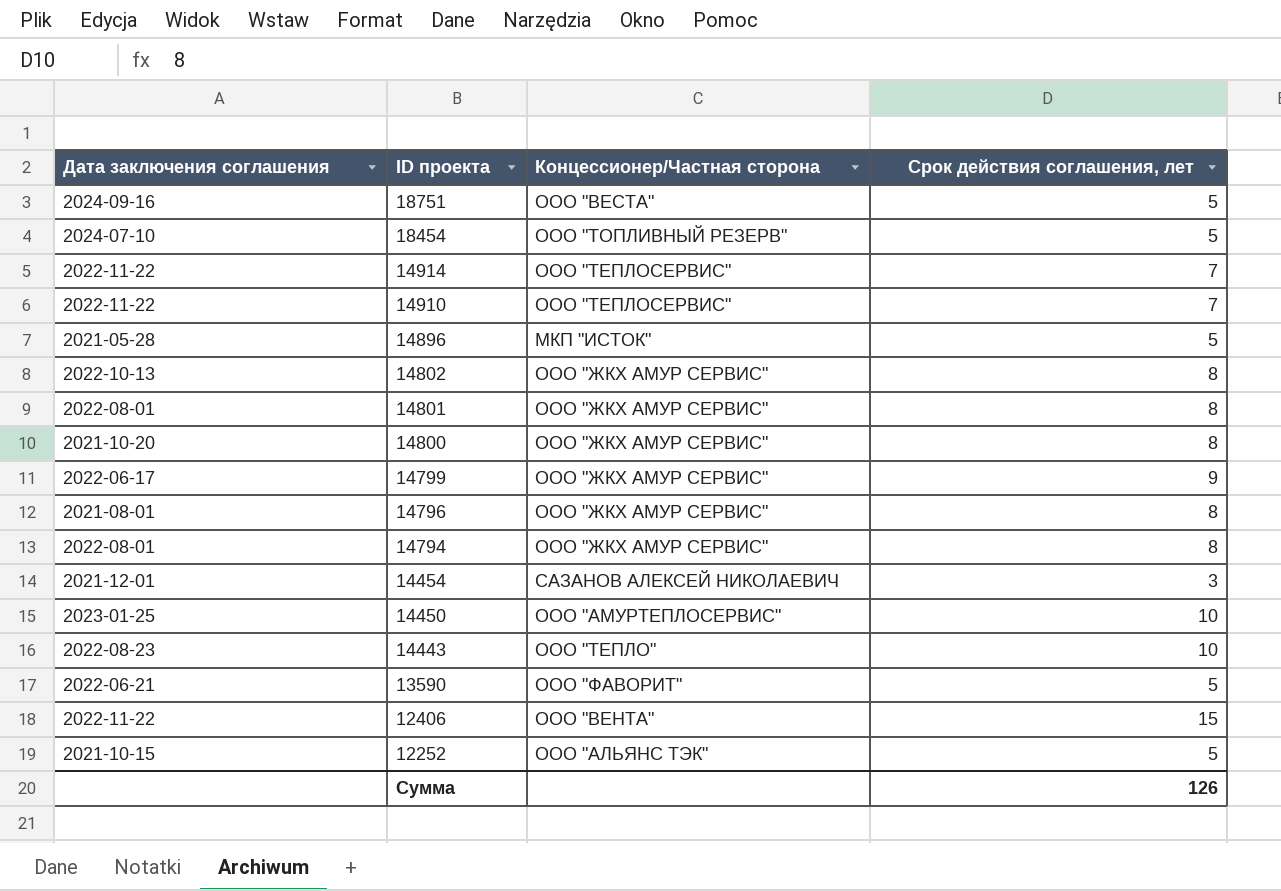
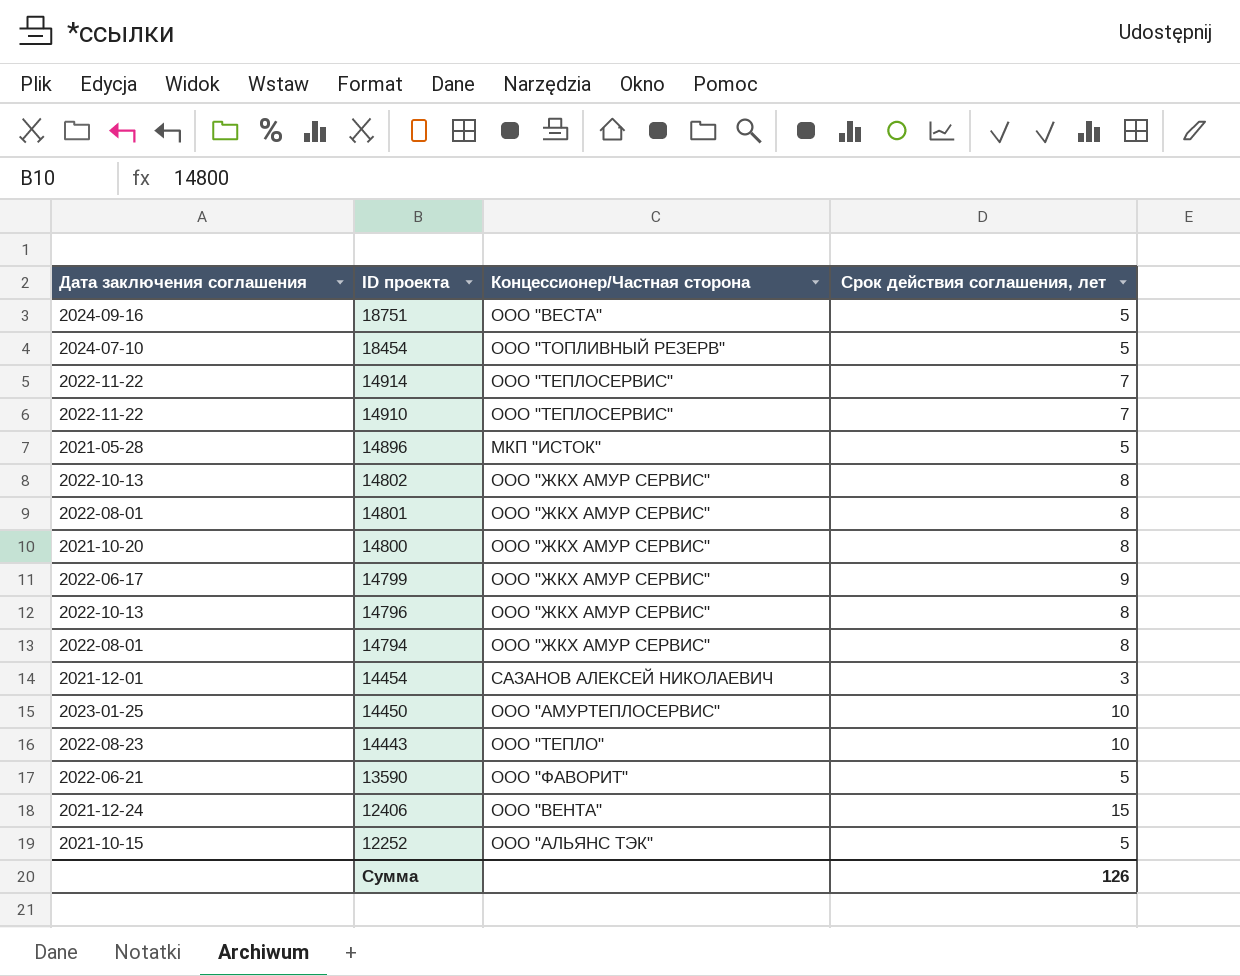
14796 | Дата заключения соглашения: 2021-08-01 -> 2022-10-13
12406 | Дата заключения соглашения: 2022-11-22 -> 2021-12-24

